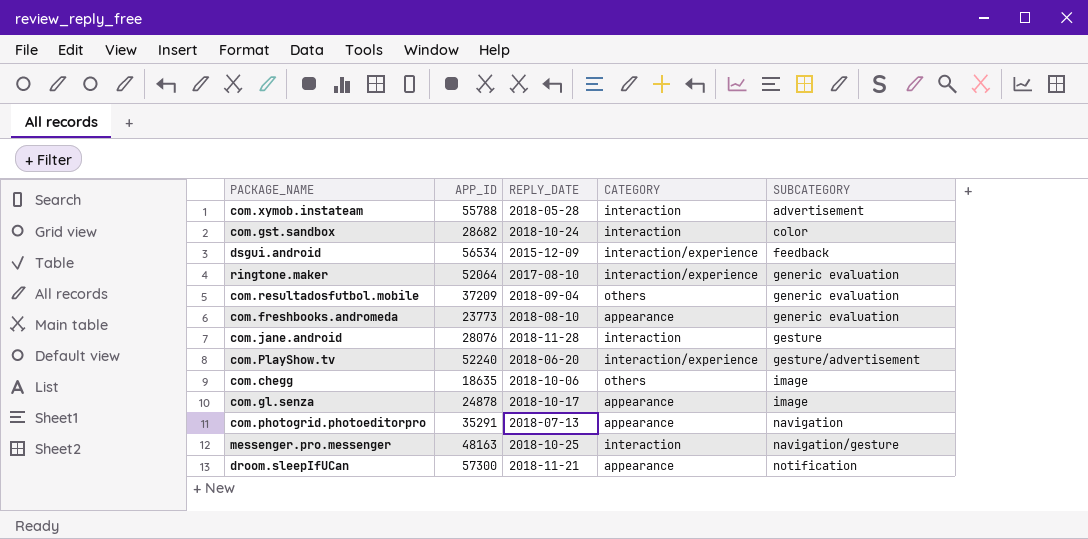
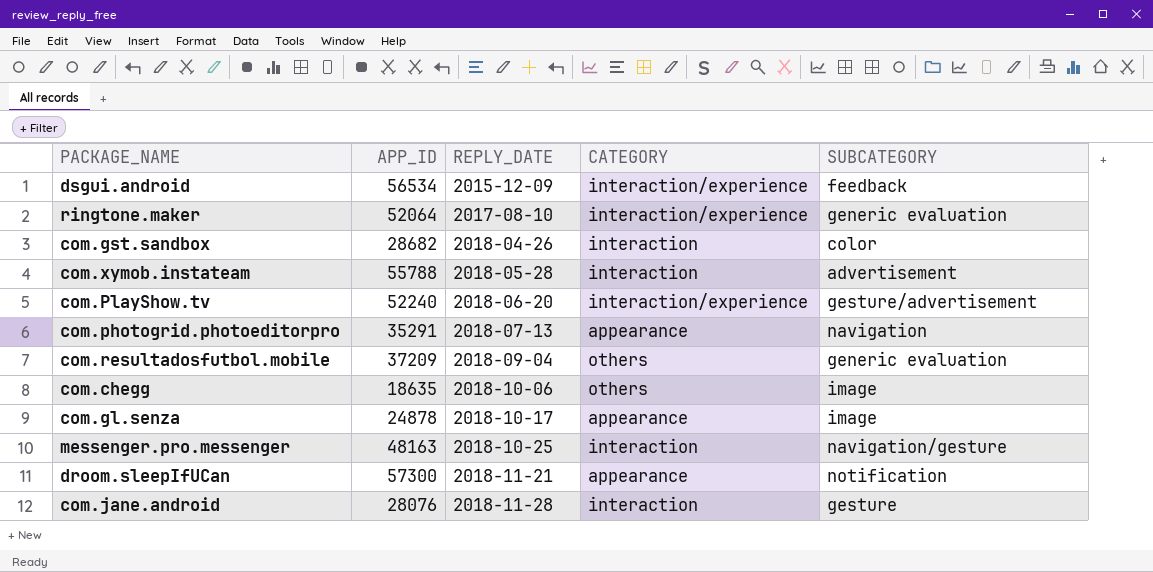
row order: SUBCATEGORY ascending -> REPLY_DATE ascending
row com.freshbooks.andromeda: 23773 | 2018-08-10 | appearance | generic evaluation -> none
com.gst.sandbox | REPLY_DATE: 2018-10-24 -> 2018-04-26

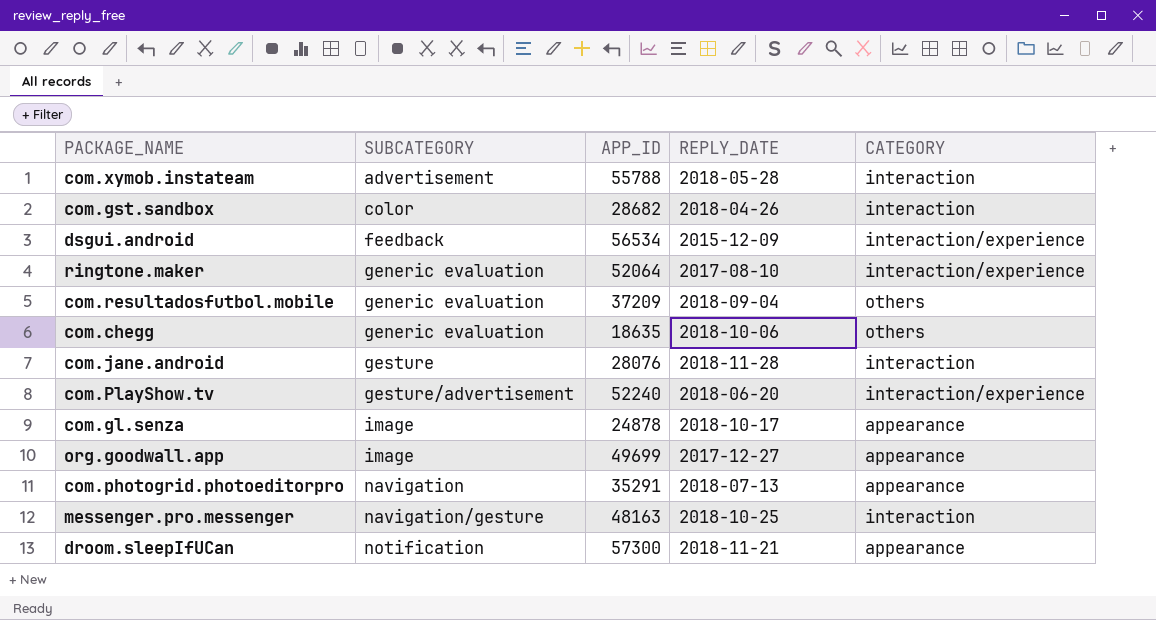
row order: REPLY_DATE ascending -> SUBCATEGORY ascending
column SUBCATEGORY | position: 5 -> 2
com.chegg | SUBCATEGORY: image -> generic evaluation
row org.goodwall.app: none -> image | 49699 | 2017-12-27 | appearance

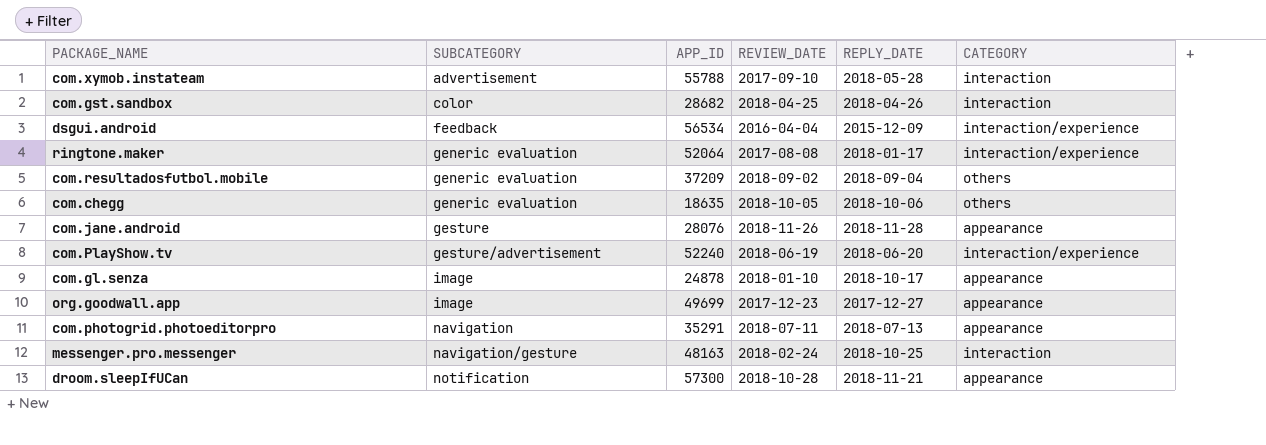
column REVIEW_DATE | position: none -> 4
ringtone.maker | REPLY_DATE: 2017-08-10 -> 2018-01-17
com.jane.android | CATEGORY: interaction -> appearance

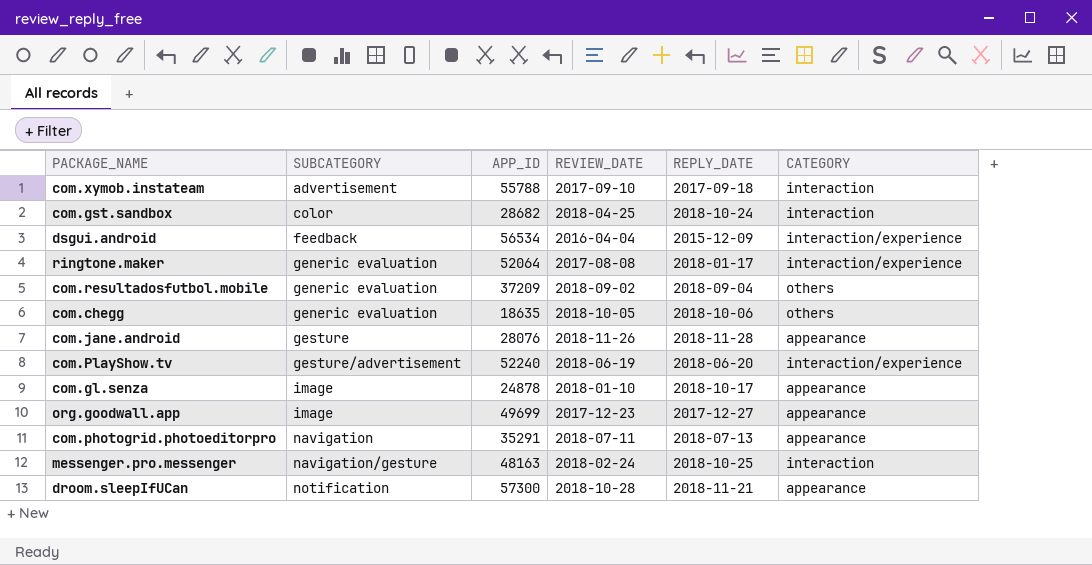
com.xymob.instateam | REPLY_DATE: 2018-05-28 -> 2017-09-18
com.gst.sandbox | REPLY_DATE: 2018-04-26 -> 2018-10-24

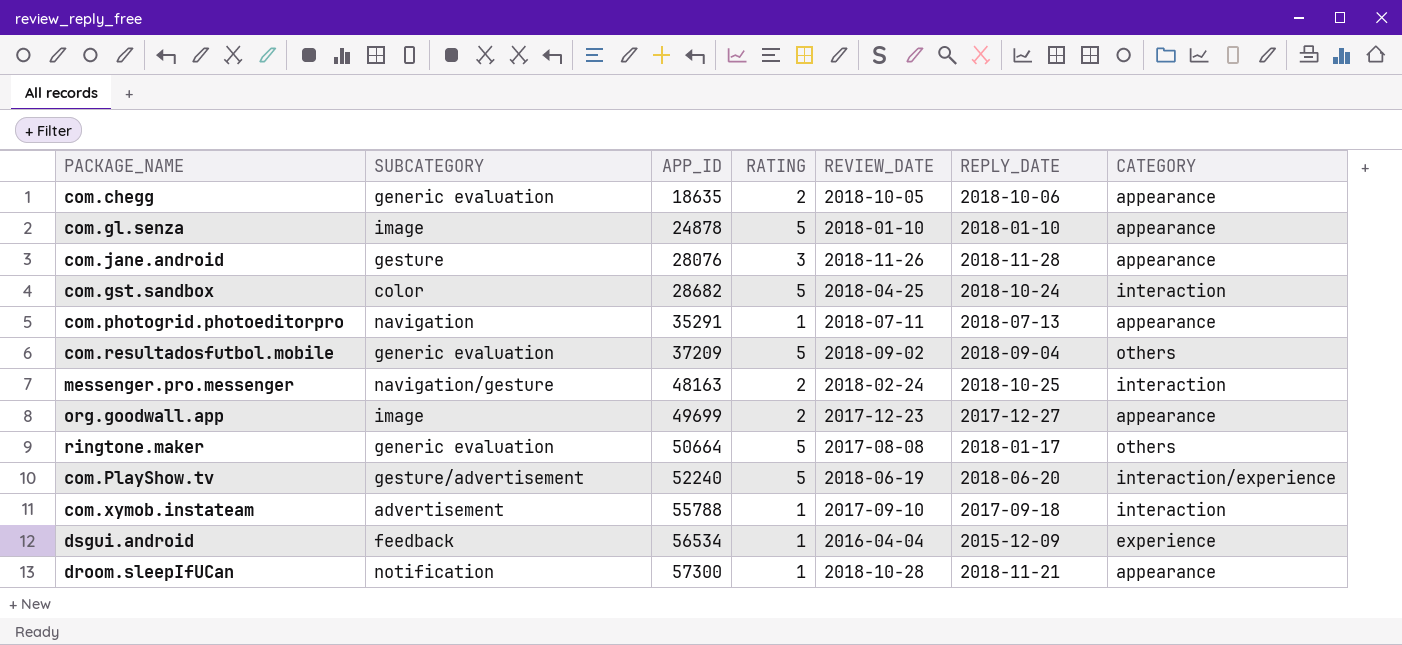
row order: SUBCATEGORY ascending -> APP_ID ascending
column RATING | position: none -> 4
com.chegg | CATEGORY: others -> appearance
com.gl.senza | REPLY_DATE: 2018-10-17 -> 2018-01-10
ringtone.maker | APP_ID: 52064 -> 50664
ringtone.maker | CATEGORY: interaction/experience -> others
dsgui.android | CATEGORY: interaction/experience -> experience

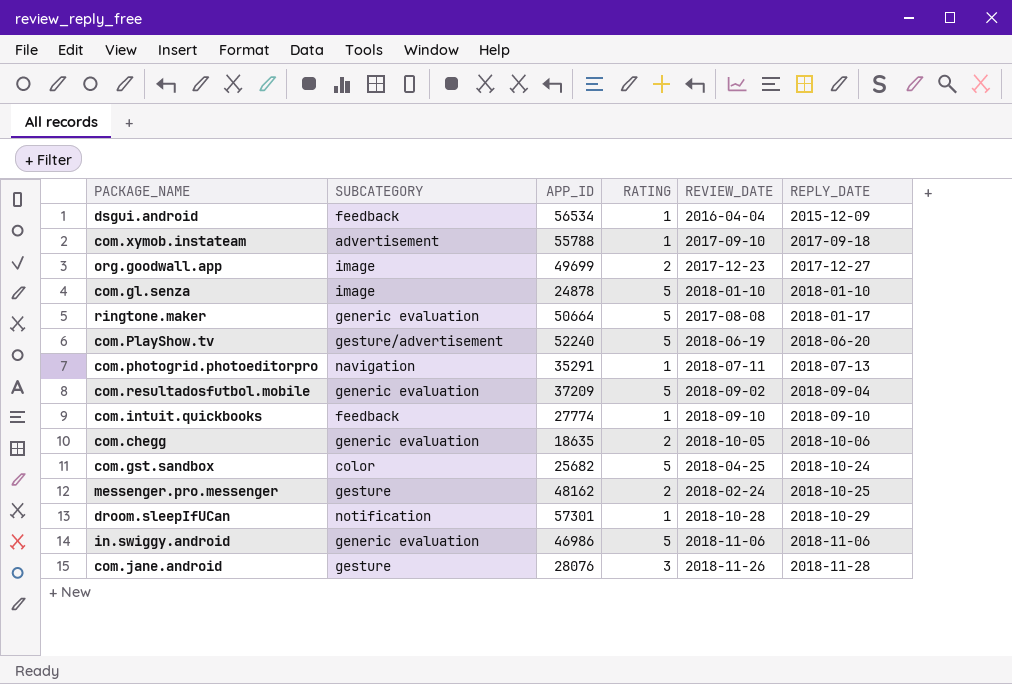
row order: APP_ID ascending -> REPLY_DATE ascending
column CATEGORY | position: 7 -> none
row com.intuit.quickbooks: none -> feedback | 27774 | 1 | 2018-09-10 | 2018-09-10
com.gst.sandbox | APP_ID: 28682 -> 25682
messenger.pro.messenger | SUBCATEGORY: navigation/gesture -> gesture
messenger.pro.messenger | APP_ID: 48163 -> 48162
droom.sleepIfUCan | APP_ID: 57300 -> 57301
droom.sleepIfUCan | REPLY_DATE: 2018-11-21 -> 2018-10-29
row in.swiggy.android: none -> generic evaluation | 46986 | 5 | 2018-11-06 | 2018-11-06

